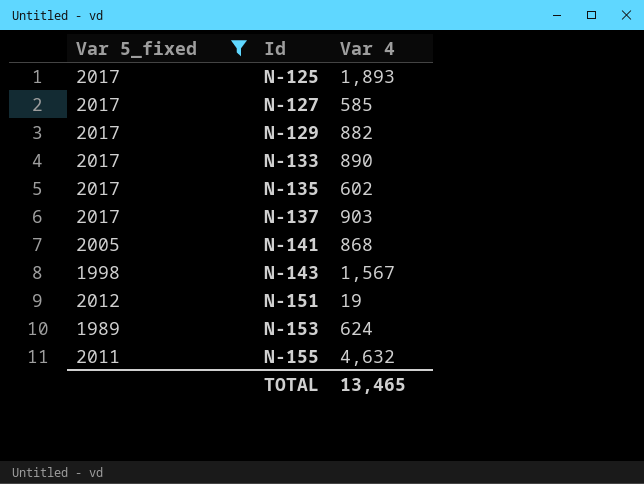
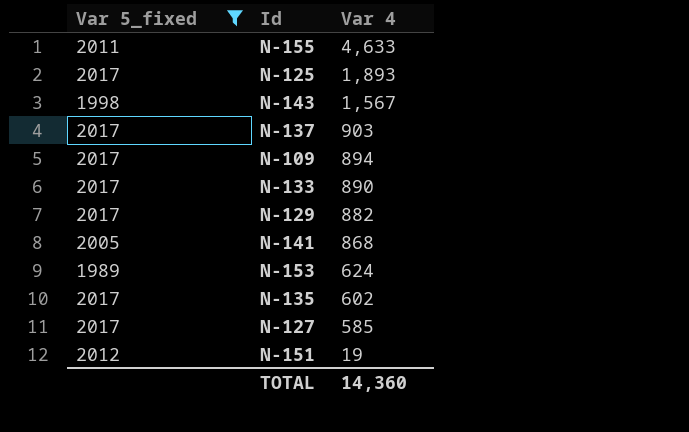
row order: Id ascending -> Var 4 descending
N-155 | Var 4: 4,632 -> 4,633
row N-109: none -> 2017 | 894
TOTAL | Var 4: 13,465 -> 14,360

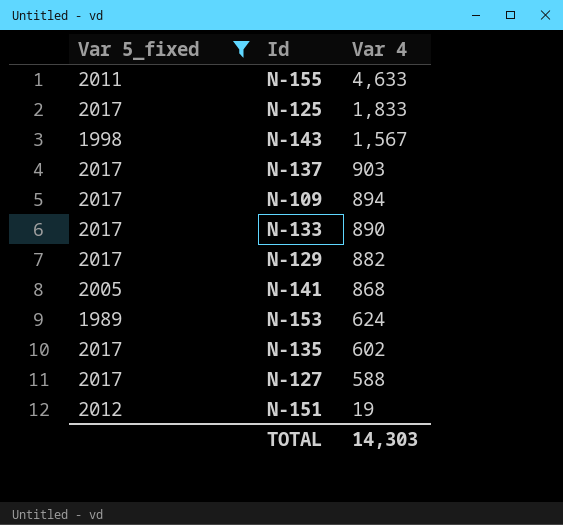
N-125 | Var 4: 1,893 -> 1,833
N-127 | Var 4: 585 -> 588
TOTAL | Var 4: 14,360 -> 14,303

